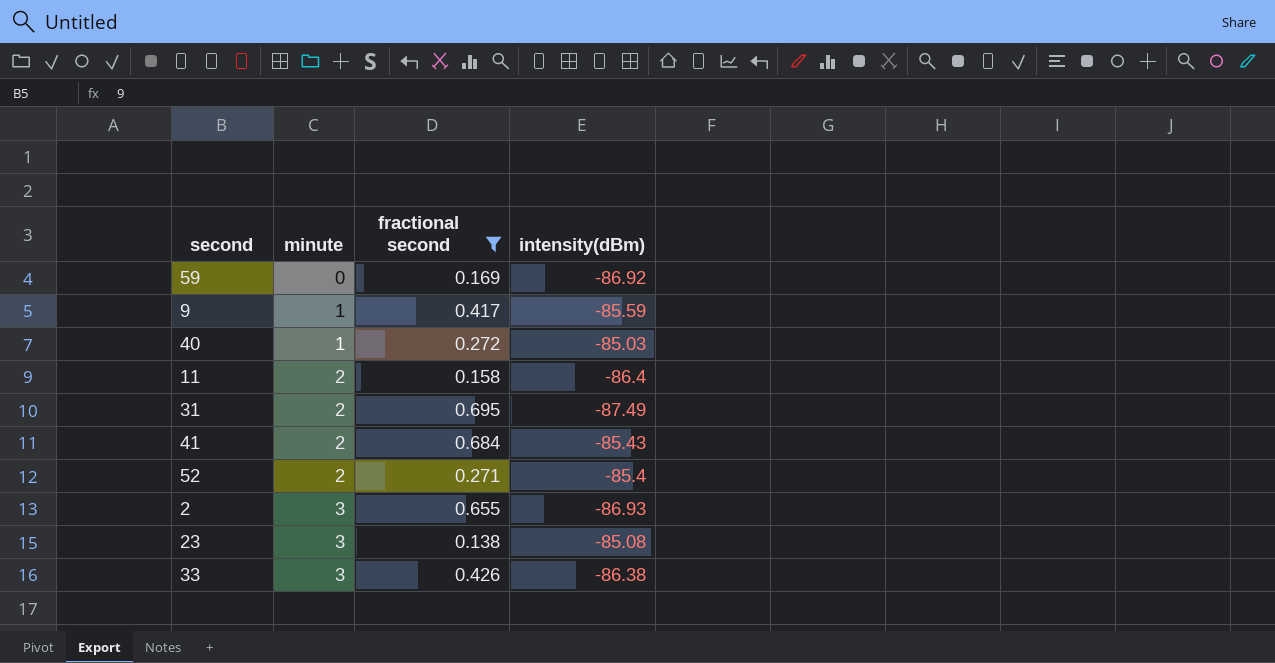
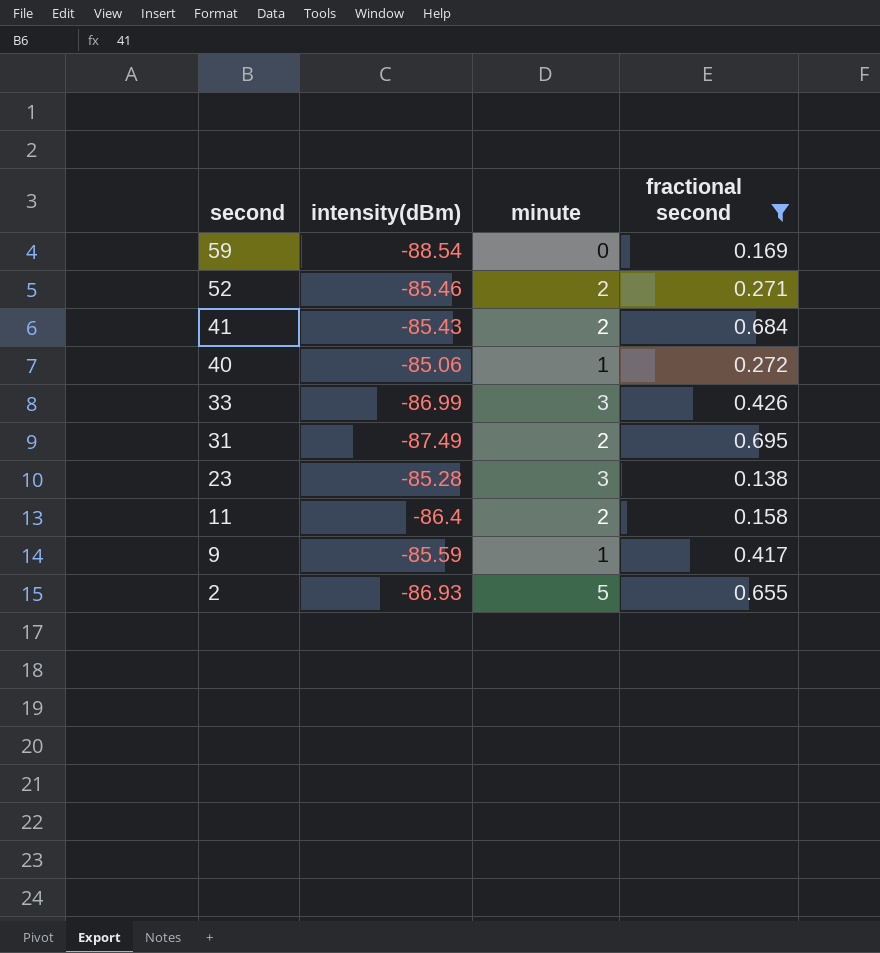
row order: minute ascending -> second descending
column intensity(dBm) | position: 4 -> 2
59 | intensity(dBm): -86.92 -> -88.54
52 | intensity(dBm): -85.4 -> -85.46
40 | intensity(dBm): -85.03 -> -85.06
33 | intensity(dBm): -86.38 -> -86.99
23 | intensity(dBm): -85.08 -> -85.28
2 | minute: 3 -> 5

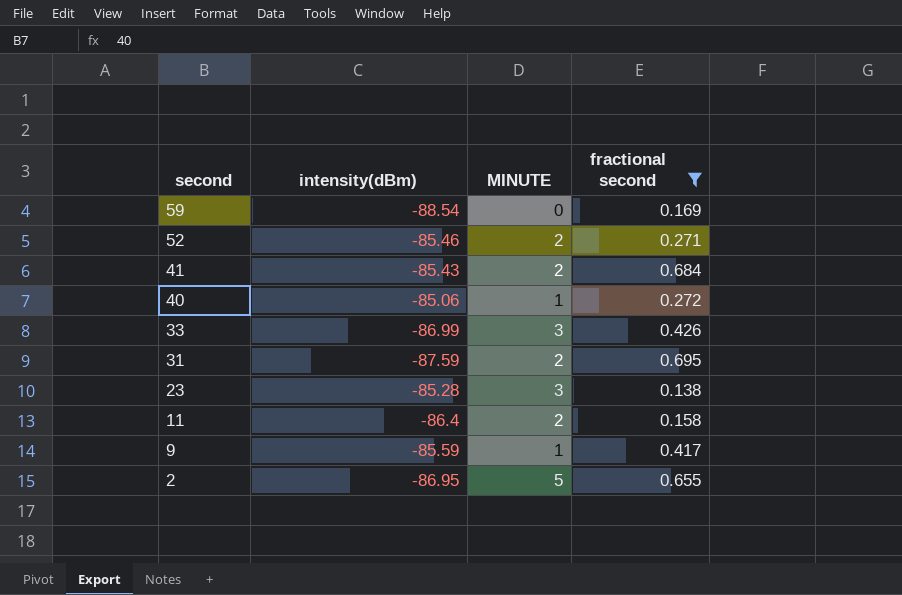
column name: minute -> MINUTE
31 | intensity(dBm): -87.49 -> -87.59
2 | intensity(dBm): -86.93 -> -86.95

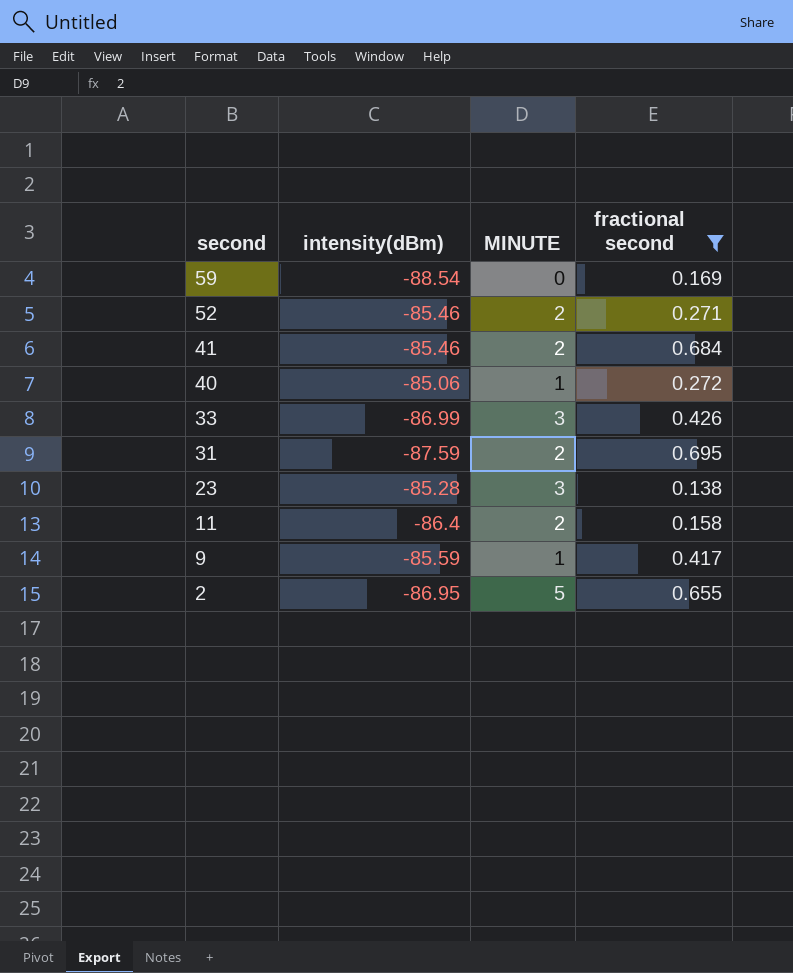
41 | intensity(dBm): -85.43 -> -85.46

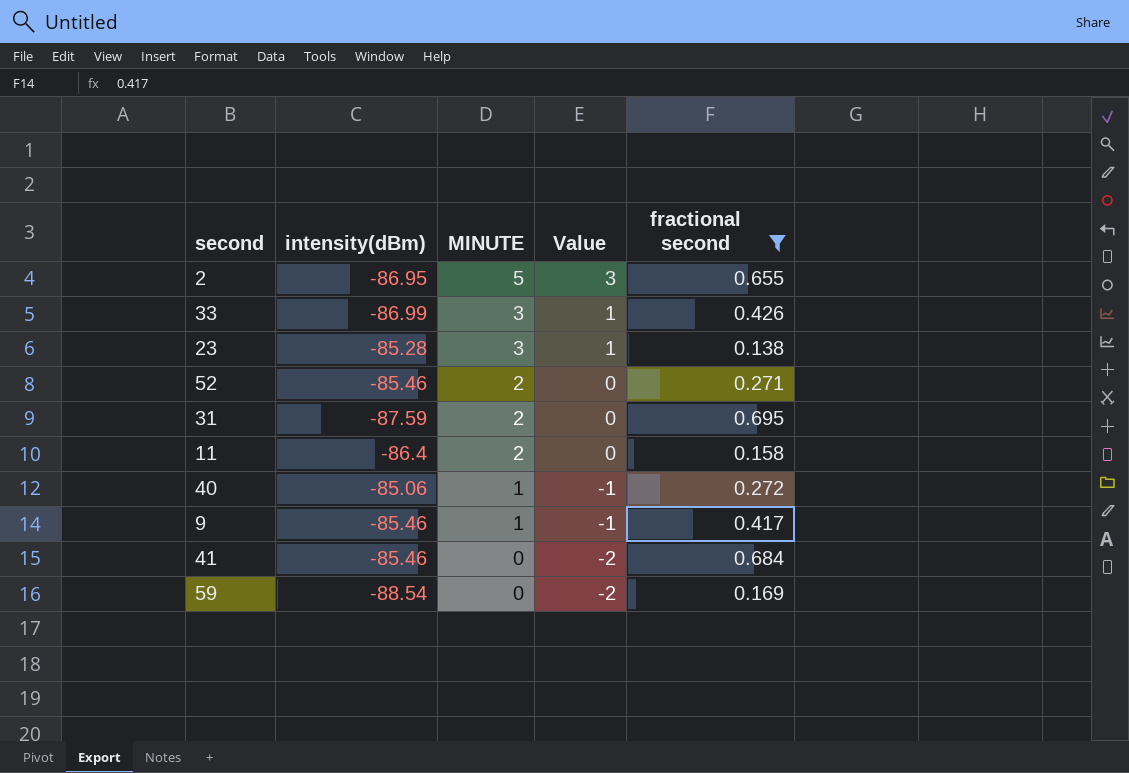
row order: second descending -> MINUTE descending
column Value | formula: none -> [MINUTE] - 2
9 | intensity(dBm): -85.59 -> -85.46
41 | MINUTE: 2 -> 0

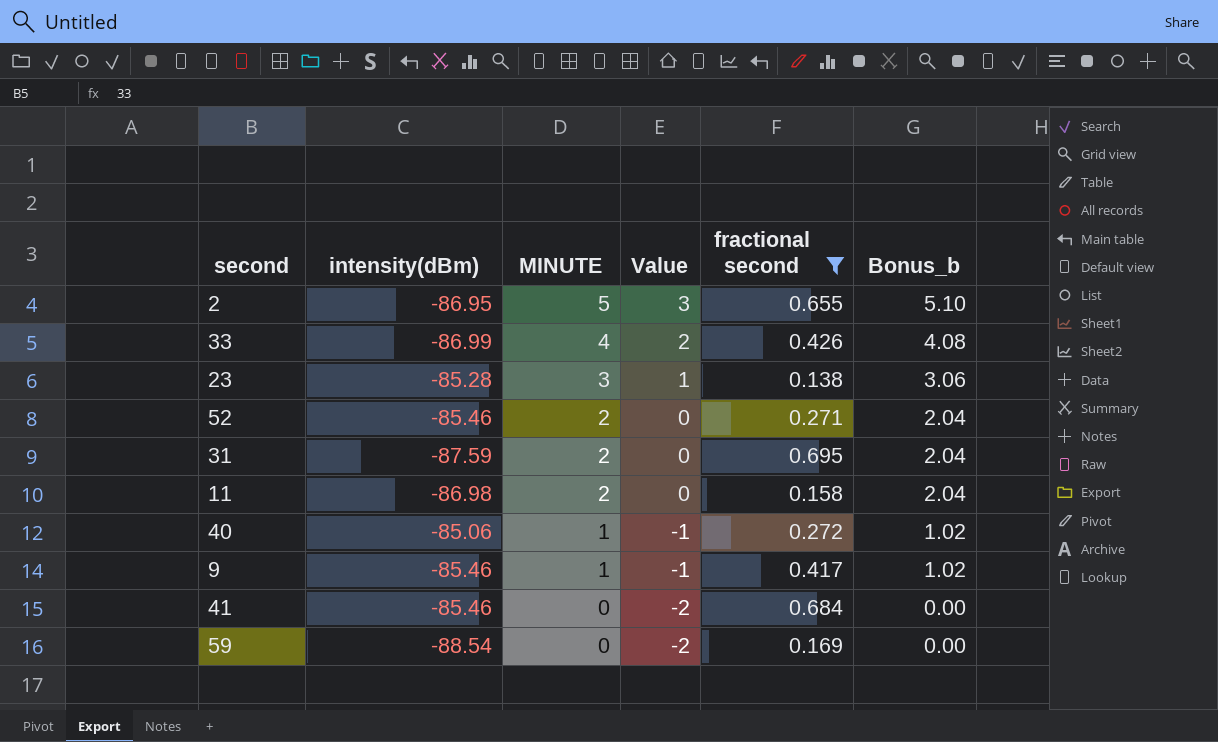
column Bonus_b | formula: none -> [MINUTE] * 1.02
33 | MINUTE: 3 -> 4
33 | Value: 1 -> 2
11 | intensity(dBm): -86.4 -> -86.98

